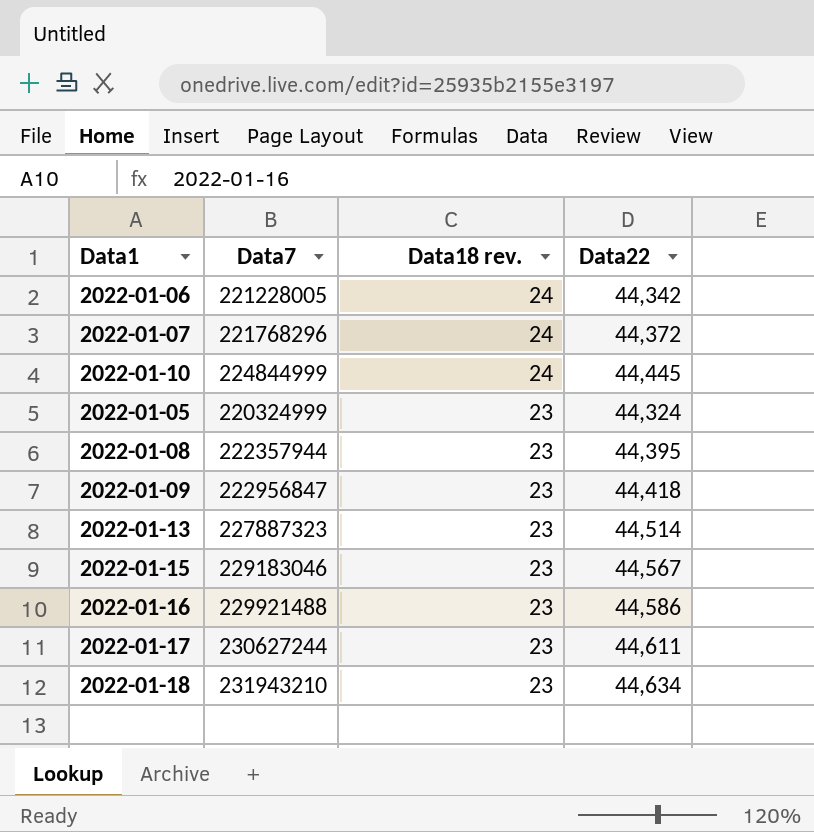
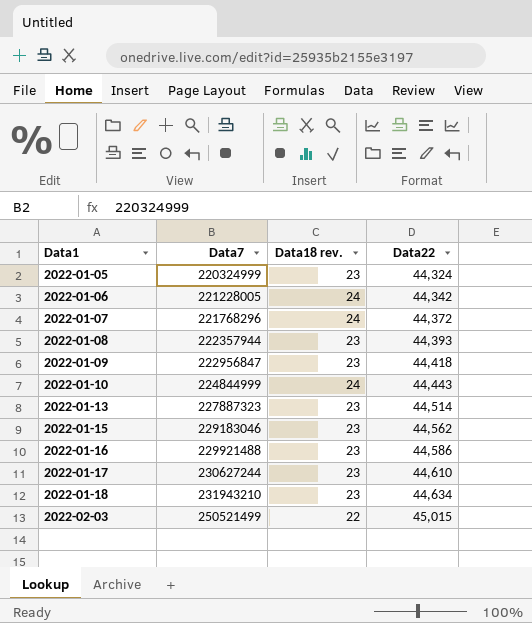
row order: Data18 rev. descending -> Data1 ascending
2022-01-08 | Data22: 44,395 -> 44,393
2022-01-10 | Data22: 44,445 -> 44,443
2022-01-15 | Data22: 44,567 -> 44,562
2022-01-17 | Data22: 44,611 -> 44,610
row 2022-02-03: none -> 250521499 | 22 | 45,015

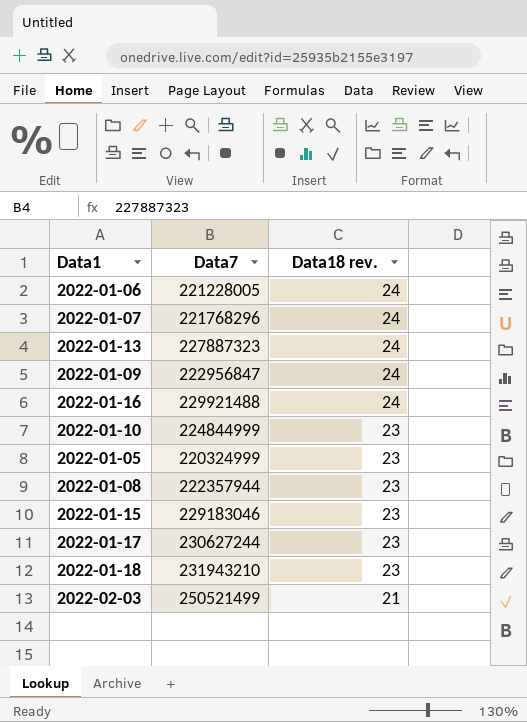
row order: Data1 ascending -> Data18 rev. descending
column Data22 | position: 4 -> none
2022-01-13 | Data18 rev.: 23 -> 24
2022-01-09 | Data18 rev.: 23 -> 24
2022-01-16 | Data18 rev.: 23 -> 24
2022-01-10 | Data18 rev.: 24 -> 23
2022-02-03 | Data18 rev.: 22 -> 21

